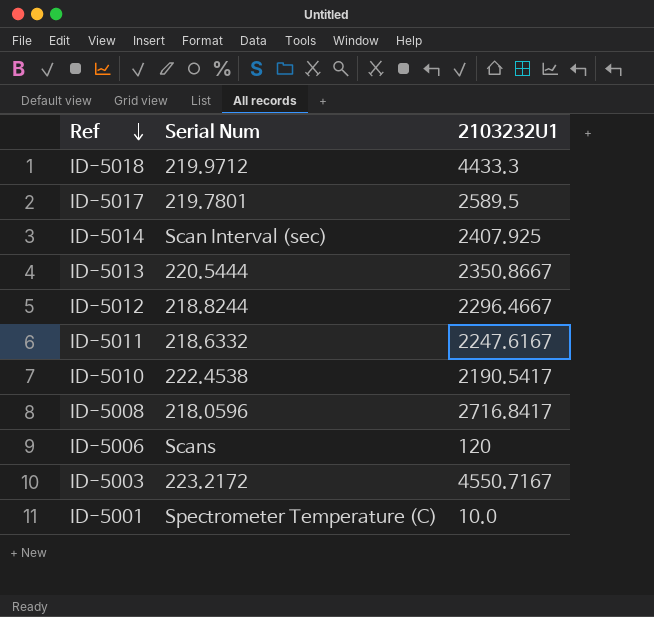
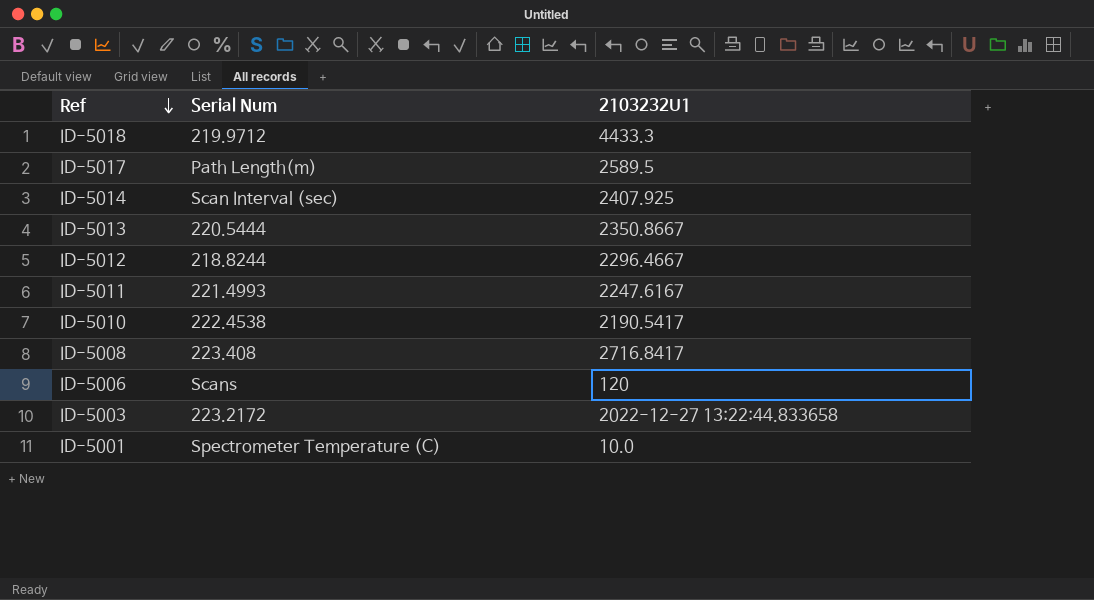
ID-5017 | Serial Num: 219.7801 -> Path Length(m)
ID-5011 | Serial Num: 218.6332 -> 221.4993
ID-5008 | Serial Num: 218.0596 -> 223.408
ID-5003 | 2103232U1: 4550.7167 -> 2022-12-27 13:22:44.833658

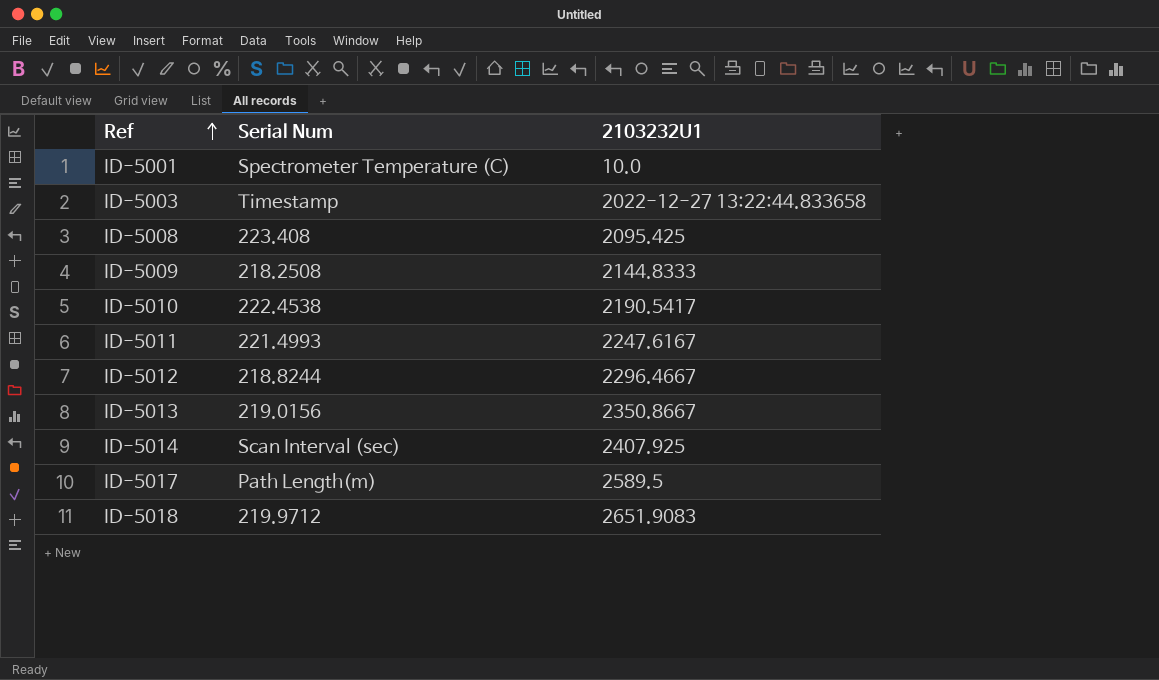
row order: Ref descending -> Ref ascending
row ID-5006: Scans | 120 -> none
ID-5003 | Serial Num: 223.2172 -> Timestamp
ID-5008 | 2103232U1: 2716.8417 -> 2095.425
row ID-5009: none -> 218.2508 | 2144.8333
ID-5013 | Serial Num: 220.5444 -> 219.0156
ID-5018 | 2103232U1: 4433.3 -> 2651.9083

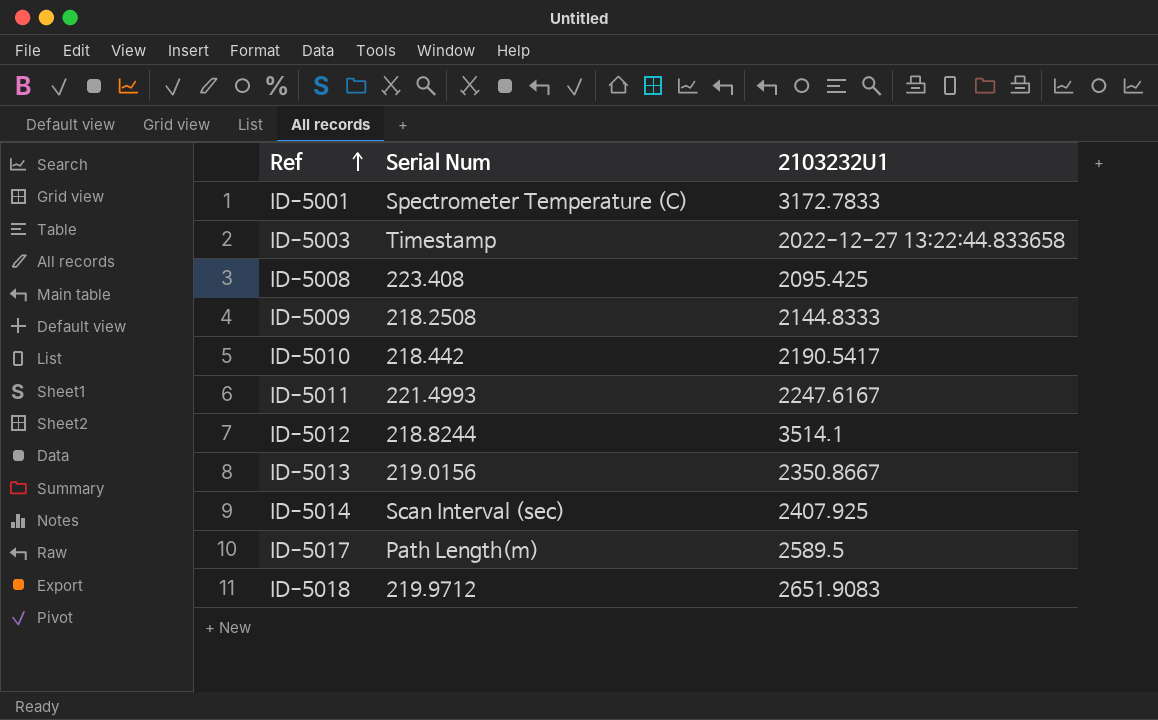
ID-5001 | 2103232U1: 10.0 -> 3172.7833
ID-5010 | Serial Num: 222.4538 -> 218.442
ID-5012 | 2103232U1: 2296.4667 -> 3514.1

